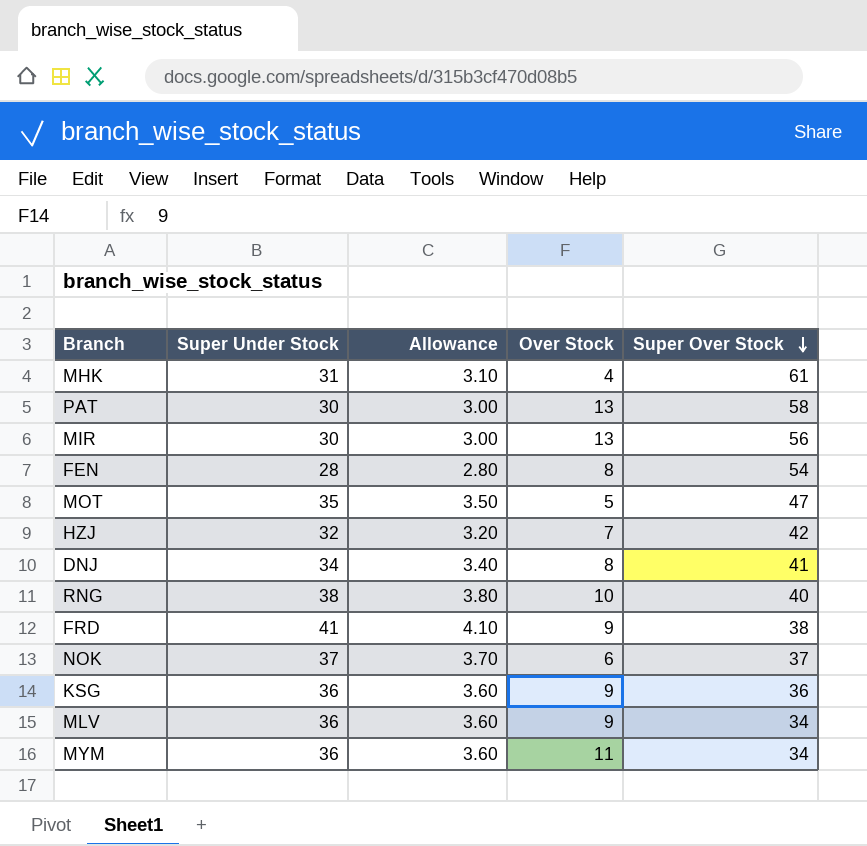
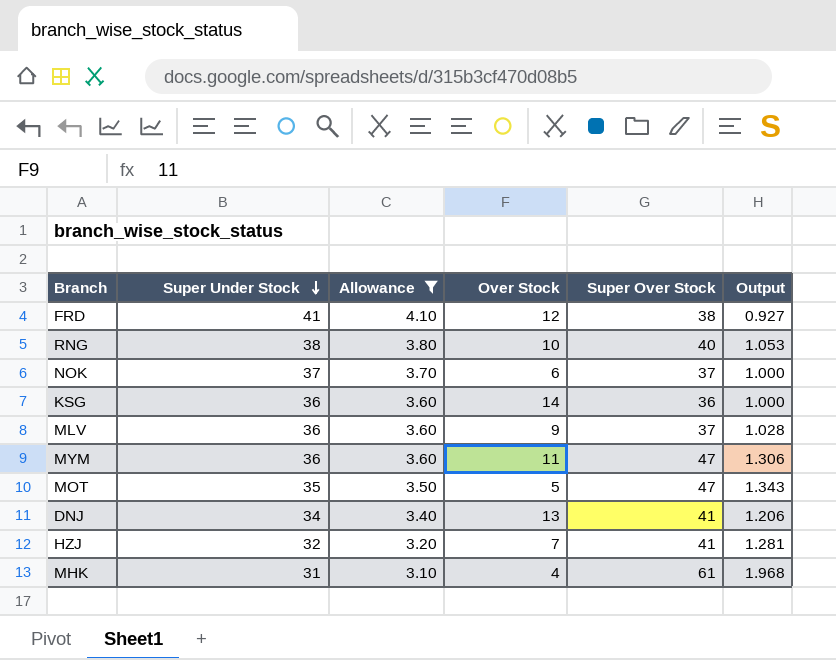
filter: none -> Allowance >= 3.10
row order: Super Over Stock descending -> Super Under Stock descending
column Output | formula: none -> [Super Over Stock] / [Super Under Stock]
FRD | Over Stock: 9 -> 12
KSG | Over Stock: 9 -> 14
MLV | Super Over Stock: 34 -> 37
MYM | Super Over Stock: 34 -> 47
DNJ | Over Stock: 8 -> 13
HZJ | Super Over Stock: 42 -> 41

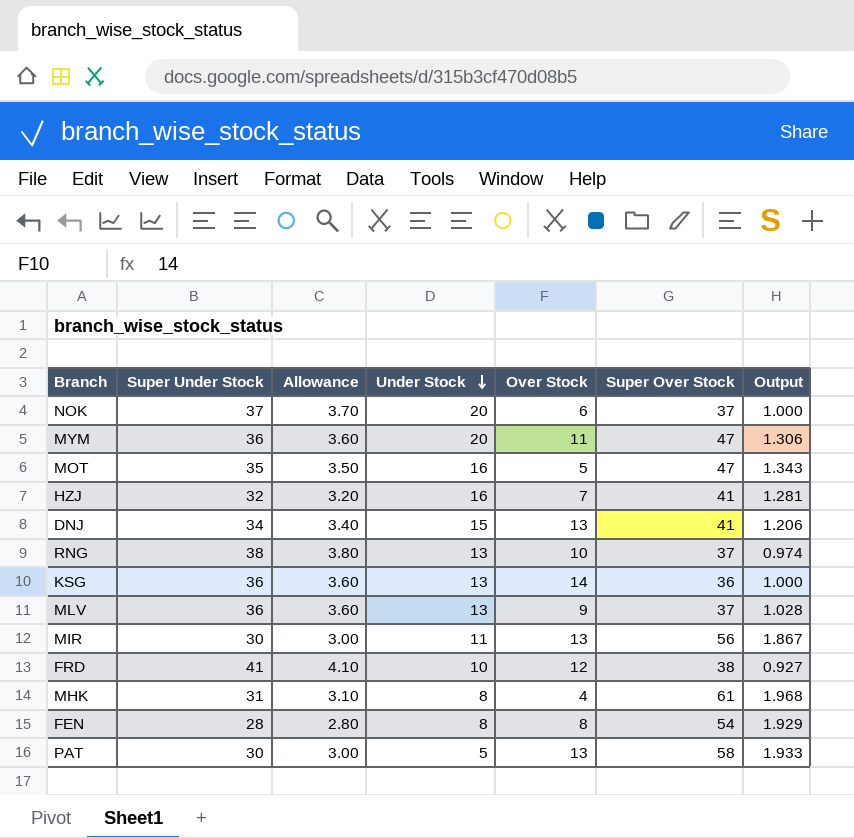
filter: Allowance >= 3.10 -> none
row order: Super Under Stock descending -> Under Stock descending
column Under Stock | position: none -> 4
RNG | Super Over Stock: 40 -> 37
RNG | Output: 1.053 -> 0.974

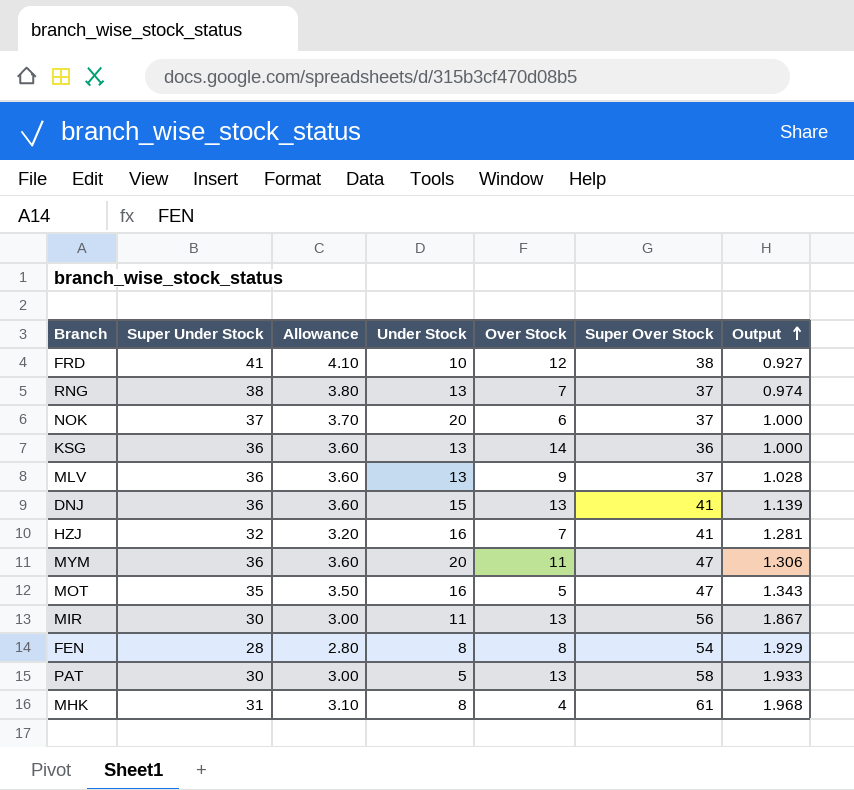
row order: Under Stock descending -> Output ascending
RNG | Over Stock: 10 -> 7
DNJ | Super Under Stock: 34 -> 36
DNJ | Allowance: 3.40 -> 3.60
DNJ | Output: 1.206 -> 1.139

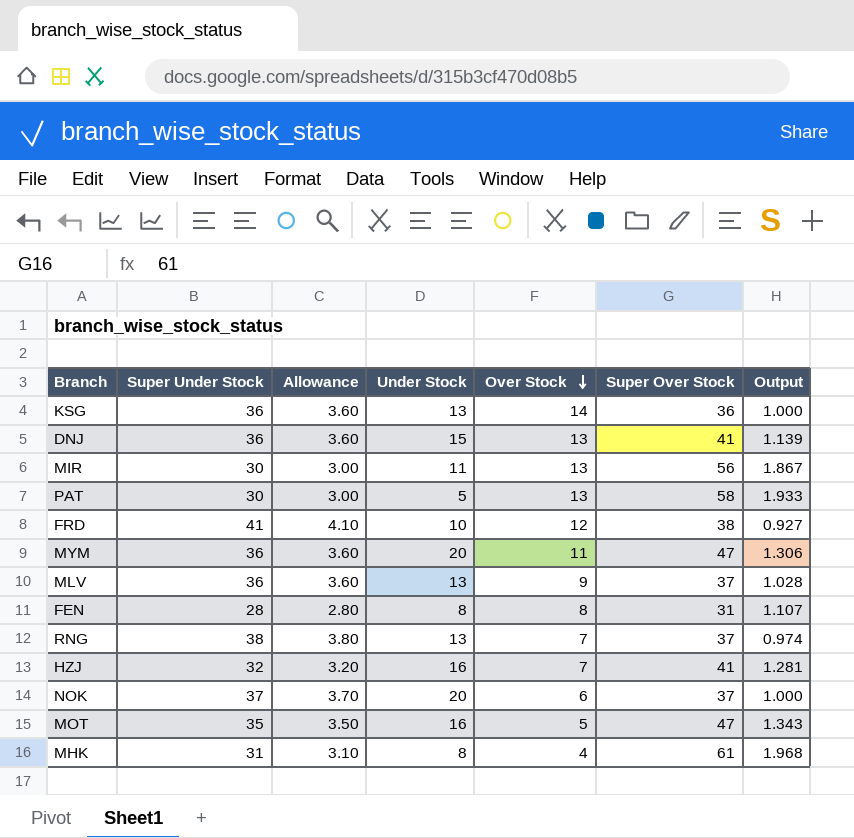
row order: Output ascending -> Over Stock descending
FEN | Super Over Stock: 54 -> 31
FEN | Output: 1.929 -> 1.107

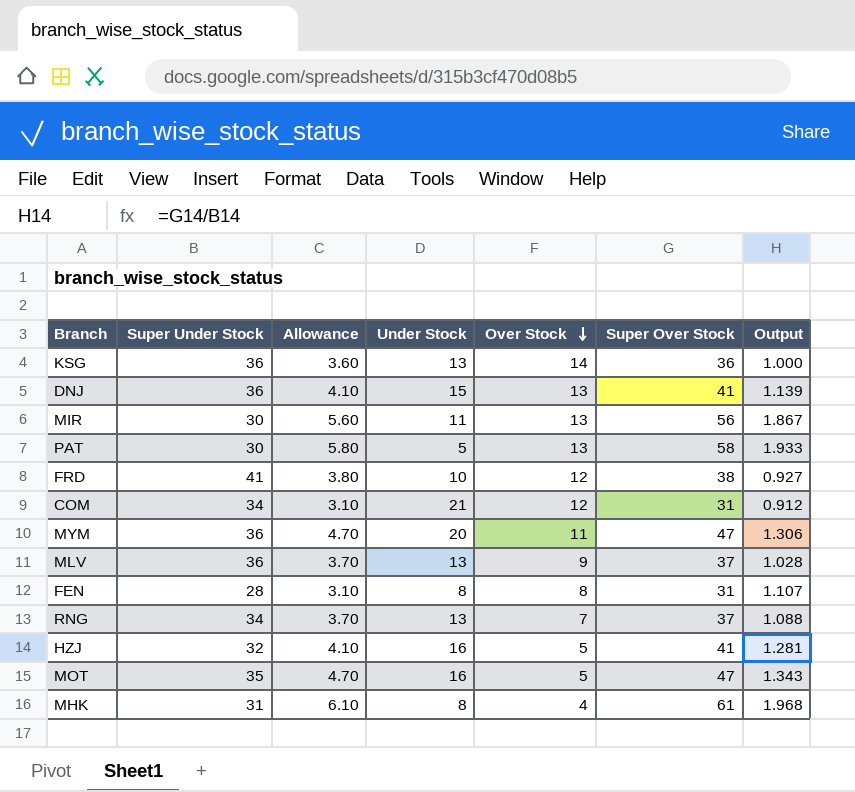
column Allowance | formula: [Super Under Stock] * 0.1 -> [Super Over Stock] * 0.1
row NOK: 37 | 3.70 | 20 | 6 | 37 | 1.000 -> none
row COM: none -> 34 | 3.10 | 21 | 12 | 31 | 0.912
RNG | Super Under Stock: 38 -> 34
RNG | Output: 0.974 -> 1.088
HZJ | Over Stock: 7 -> 5

